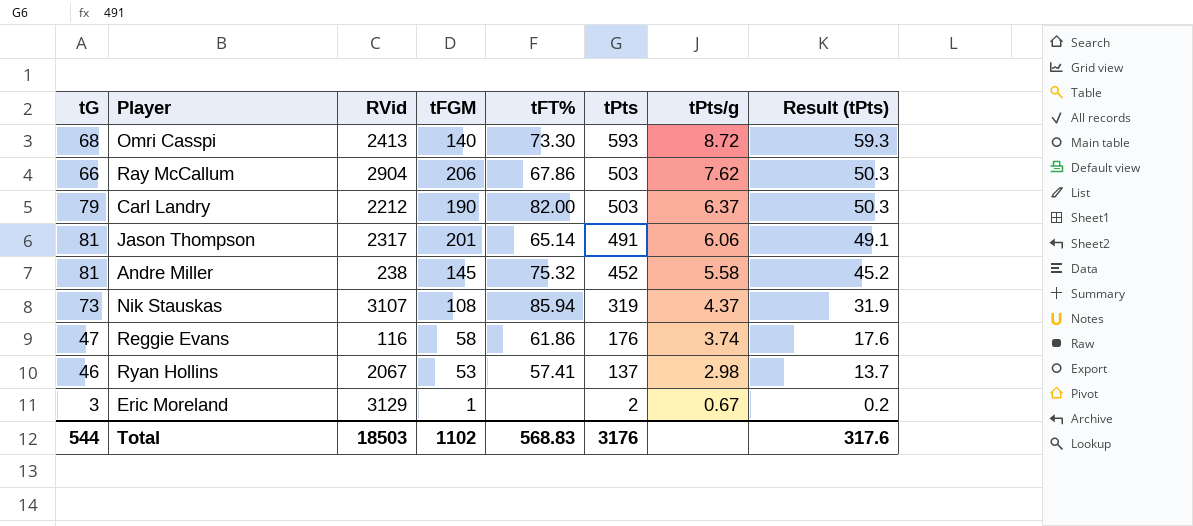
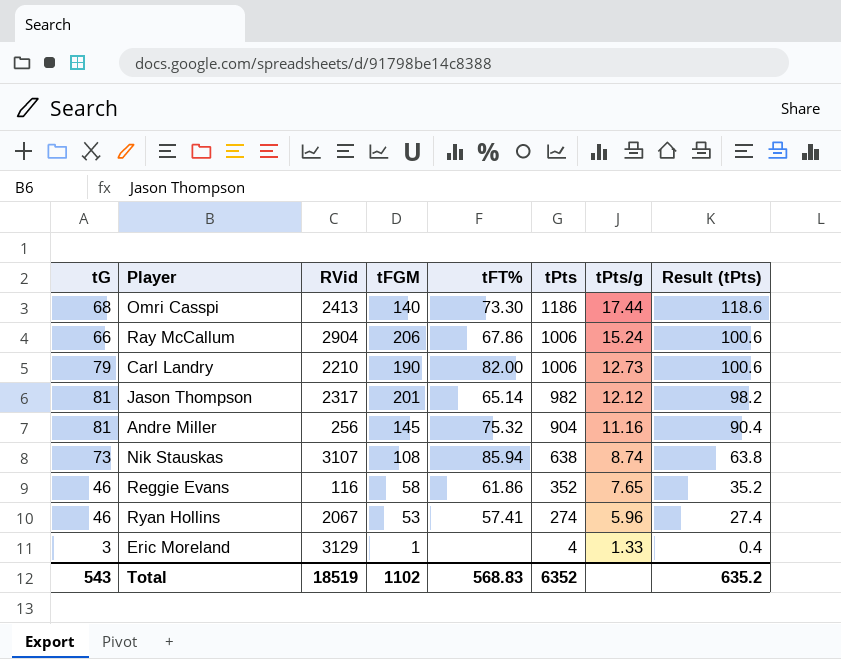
Omri Casspi | tPts: 593 -> 1186
Omri Casspi | tPts/g: 8.72 -> 17.44
Omri Casspi | Result (tPts): 59.3 -> 118.6
Ray McCallum | tPts: 503 -> 1006
Ray McCallum | tPts/g: 7.62 -> 15.24
Ray McCallum | Result (tPts): 50.3 -> 100.6
Carl Landry | RVid: 2212 -> 2210
Carl Landry | tPts: 503 -> 1006
Carl Landry | tPts/g: 6.37 -> 12.73
Carl Landry | Result (tPts): 50.3 -> 100.6
Jason Thompson | tPts: 491 -> 982
Jason Thompson | tPts/g: 6.06 -> 12.12
Jason Thompson | Result (tPts): 49.1 -> 98.2
Andre Miller | RVid: 238 -> 256
Andre Miller | tPts: 452 -> 904
Andre Miller | tPts/g: 5.58 -> 11.16
Andre Miller | Result (tPts): 45.2 -> 90.4
Nik Stauskas | tPts: 319 -> 638
Nik Stauskas | tPts/g: 4.37 -> 8.74
Nik Stauskas | Result (tPts): 31.9 -> 63.8
Reggie Evans | tG: 47 -> 46
Reggie Evans | tPts: 176 -> 352
Reggie Evans | tPts/g: 3.74 -> 7.65
Reggie Evans | Result (tPts): 17.6 -> 35.2
Ryan Hollins | tPts: 137 -> 274
Ryan Hollins | tPts/g: 2.98 -> 5.96
Ryan Hollins | Result (tPts): 13.7 -> 27.4
Eric Moreland | tPts: 2 -> 4
Eric Moreland | tPts/g: 0.67 -> 1.33
Eric Moreland | Result (tPts): 0.2 -> 0.4
Total | tG: 544 -> 543
Total | RVid: 18503 -> 18519
Total | tPts: 3176 -> 6352
Total | Result (tPts): 317.6 -> 635.2

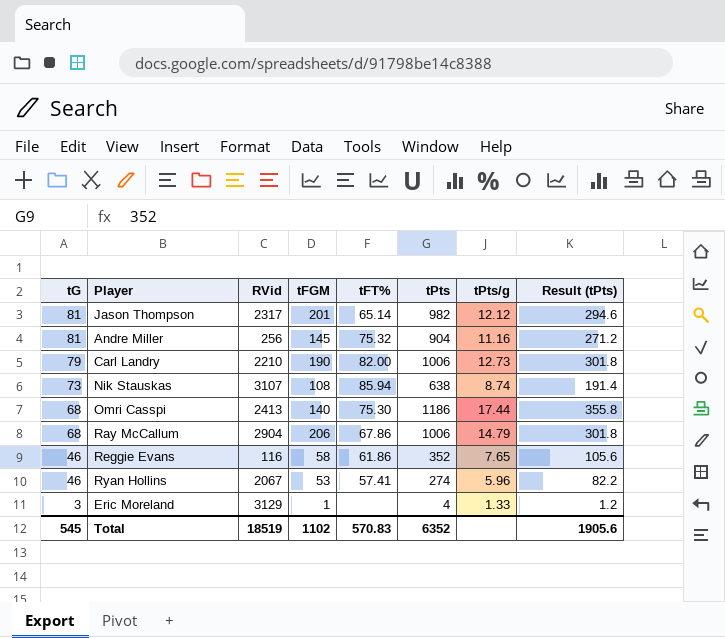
row order: tPts descending -> tG descending
column Result (tPts) | formula: [tPts] * 0.1 -> [tPts] * 0.3
Omri Casspi | tFT%: 73.30 -> 75.30
Ray McCallum | tG: 66 -> 68
Ray McCallum | tPts/g: 15.24 -> 14.79
Total | tG: 543 -> 545
Total | tFT%: 568.83 -> 570.83
Total | Result (tPts): 635.2 -> 1905.6

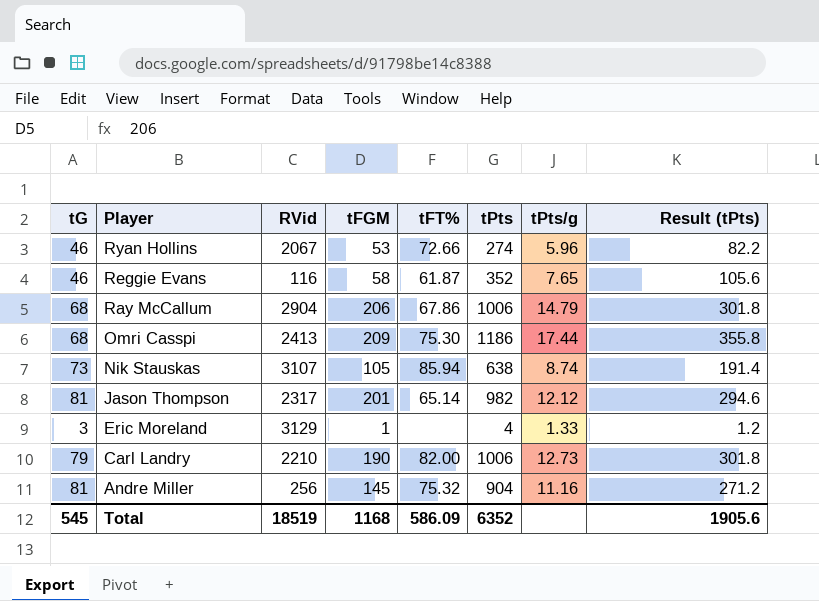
row order: tG descending -> Player descending
Ryan Hollins | tFT%: 57.41 -> 72.66
Reggie Evans | tFT%: 61.86 -> 61.87
Omri Casspi | tFGM: 140 -> 209
Nik Stauskas | tFGM: 108 -> 105
Total | tFGM: 1102 -> 1168
Total | tFT%: 570.83 -> 586.09

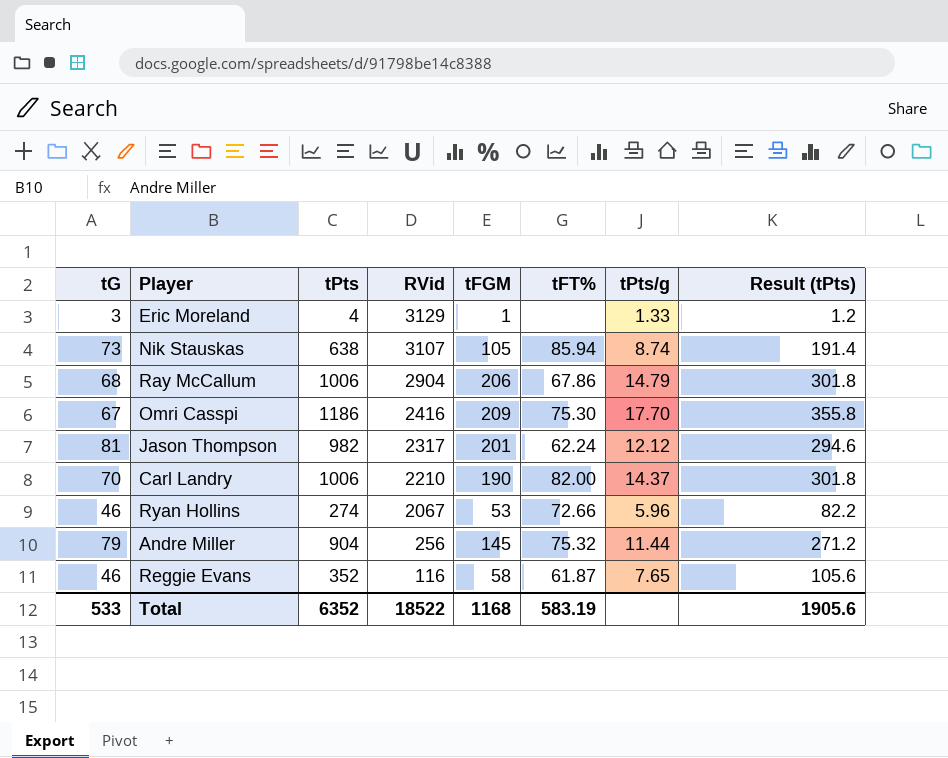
row order: Player descending -> RVid descending
column tPts | position: 6 -> 3
Omri Casspi | tG: 68 -> 67
Omri Casspi | RVid: 2413 -> 2416
Omri Casspi | tPts/g: 17.44 -> 17.70
Jason Thompson | tFT%: 65.14 -> 62.24
Carl Landry | tG: 79 -> 70
Carl Landry | tPts/g: 12.73 -> 14.37
Andre Miller | tG: 81 -> 79
Andre Miller | tPts/g: 11.16 -> 11.44
Total | tG: 545 -> 533
Total | RVid: 18519 -> 18522
Total | tFT%: 586.09 -> 583.19

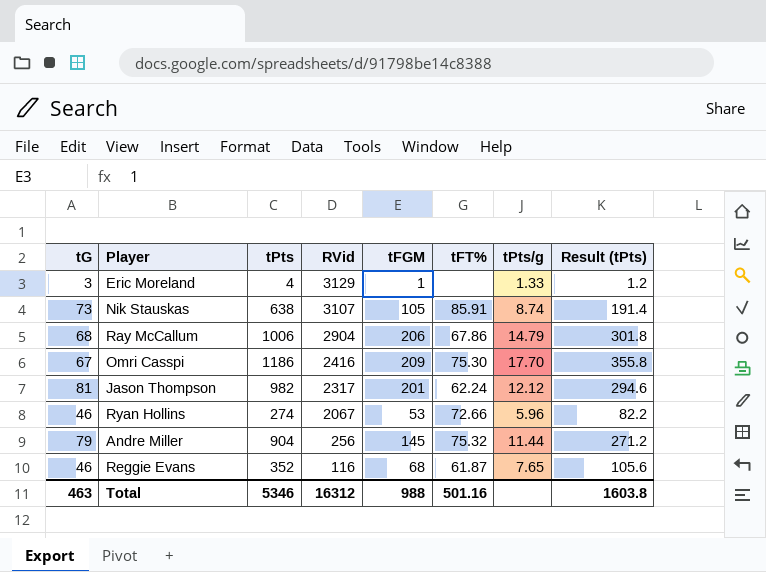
row Carl Landry: 70 | 1006 | 2210 | 190 | 82.00 | 14.37 | 301.8 -> none
Nik Stauskas | tFT%: 85.94 -> 85.91
Reggie Evans | tFGM: 58 -> 68
Total | tG: 533 -> 463
Total | tPts: 6352 -> 5346
Total | RVid: 18522 -> 16312
Total | tFGM: 1168 -> 988
Total | tFT%: 583.19 -> 501.16
Total | Result (tPts): 1905.6 -> 1603.8

